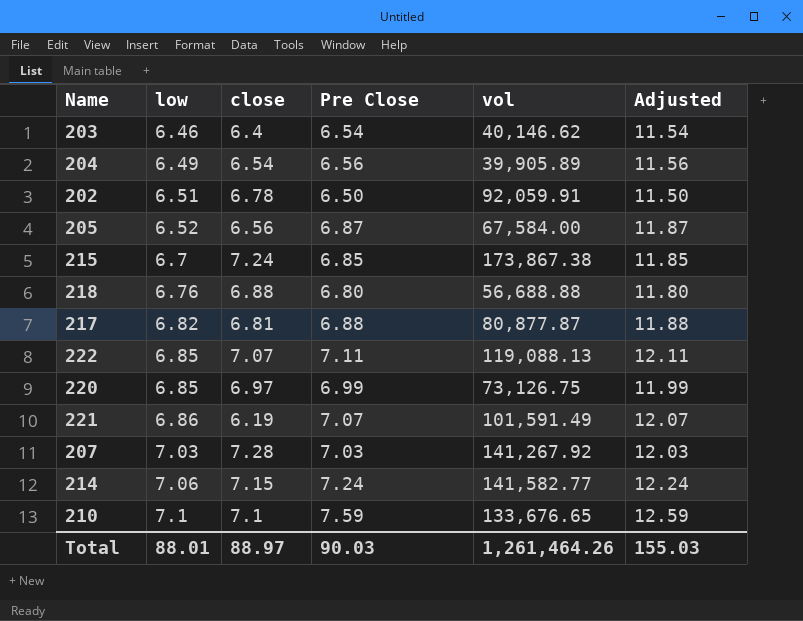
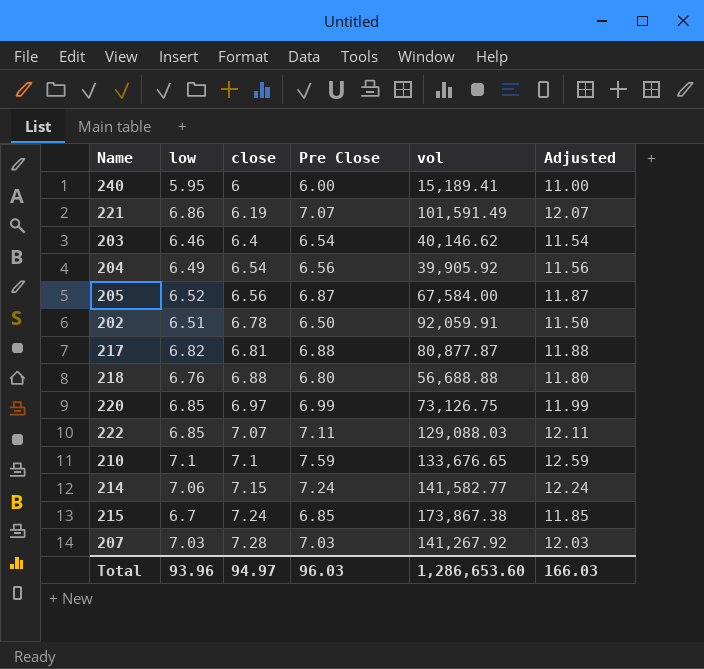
row order: low ascending -> close ascending
row 240: none -> 5.95 | 6 | 6.00 | 15,189.41 | 11.00
204 | vol: 39,905.89 -> 39,905.92
222 | vol: 119,088.13 -> 129,088.03
Total | low: 88.01 -> 93.96
Total | close: 88.97 -> 94.97
Total | Pre Close: 90.03 -> 96.03
Total | vol: 1,261,464.26 -> 1,286,653.60
Total | Adjusted: 155.03 -> 166.03

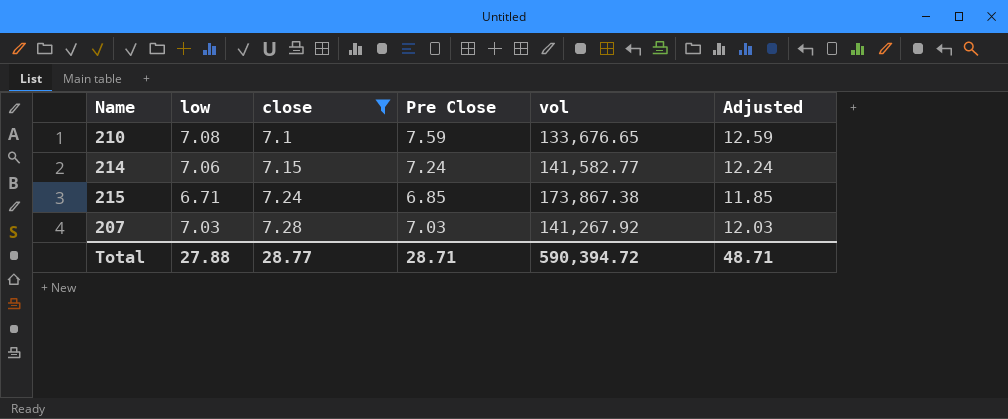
filter: none -> close >= 7.1
210 | low: 7.1 -> 7.08
215 | low: 6.7 -> 6.71
Total | low: 93.96 -> 27.88
Total | close: 94.97 -> 28.77
Total | Pre Close: 96.03 -> 28.71
Total | vol: 1,286,653.60 -> 590,394.72
Total | Adjusted: 166.03 -> 48.71

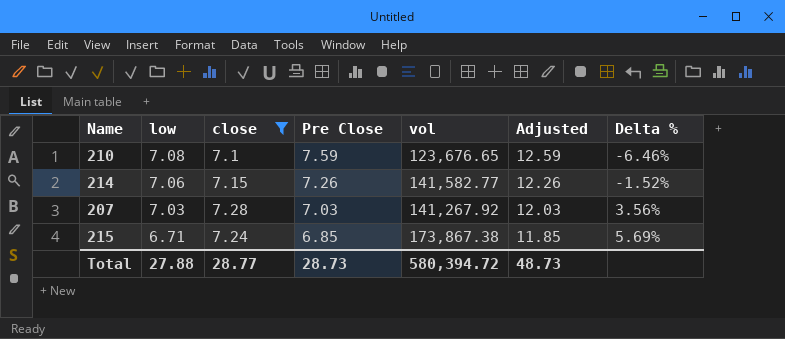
row order: close ascending -> low descending
column Delta % | formula: none -> ([close] - [Pre Close]) / [Pre Close]
210 | vol: 133,676.65 -> 123,676.65
214 | Pre Close: 7.24 -> 7.26
214 | Adjusted: 12.24 -> 12.26
Total | Pre Close: 28.71 -> 28.73
Total | vol: 590,394.72 -> 580,394.72
Total | Adjusted: 48.71 -> 48.73

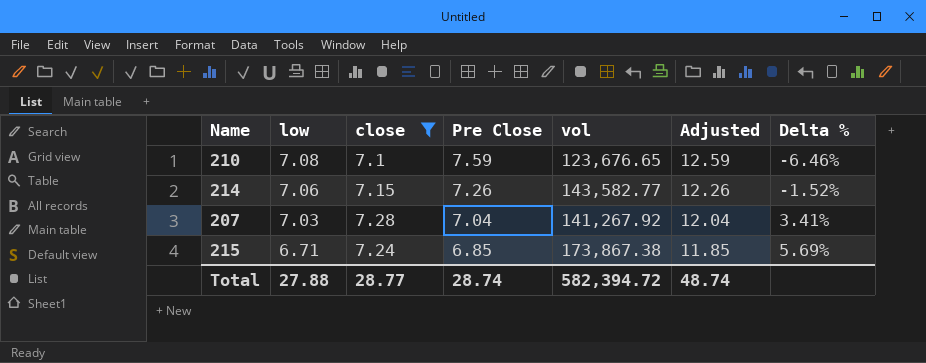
214 | vol: 141,582.77 -> 143,582.77
207 | Pre Close: 7.03 -> 7.04
207 | Adjusted: 12.03 -> 12.04
207 | Delta %: 3.56% -> 3.41%
Total | Pre Close: 28.73 -> 28.74
Total | vol: 580,394.72 -> 582,394.72
Total | Adjusted: 48.73 -> 48.74

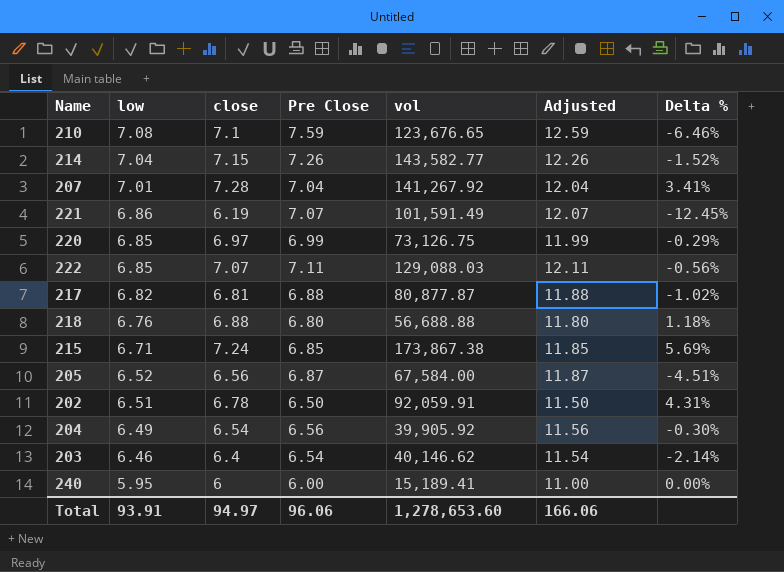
filter: close >= 7.1 -> none
214 | low: 7.06 -> 7.04
207 | low: 7.03 -> 7.01
Total | low: 27.88 -> 93.91
Total | close: 28.77 -> 94.97
Total | Pre Close: 28.74 -> 96.06
Total | vol: 582,394.72 -> 1,278,653.60
Total | Adjusted: 48.74 -> 166.06

